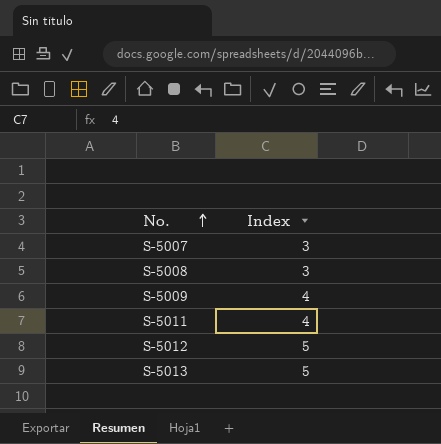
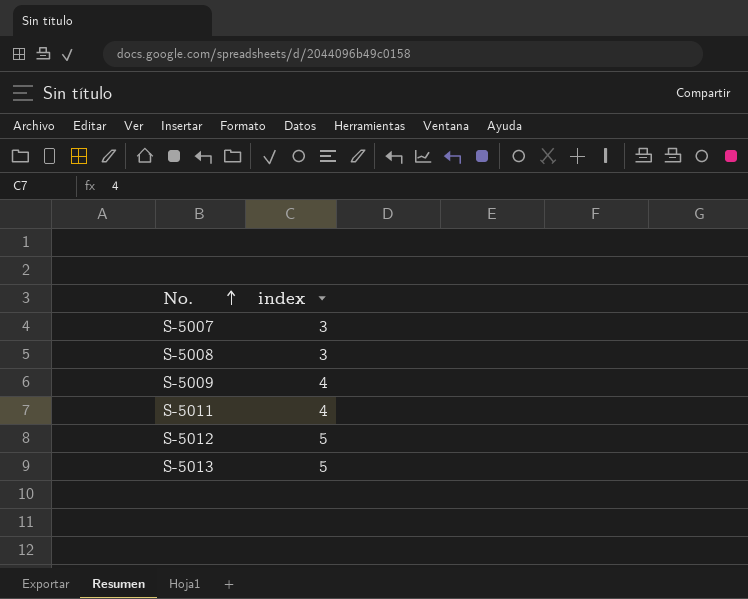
column name: Index -> index

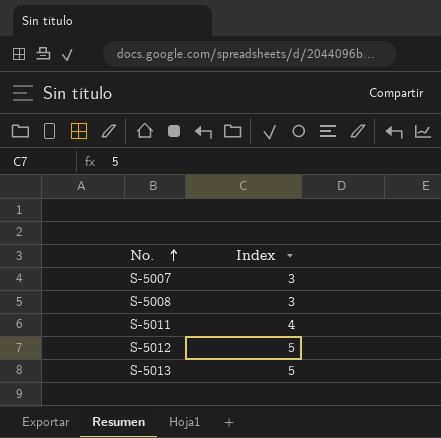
column name: index -> Index
row S-5009: 4 -> none

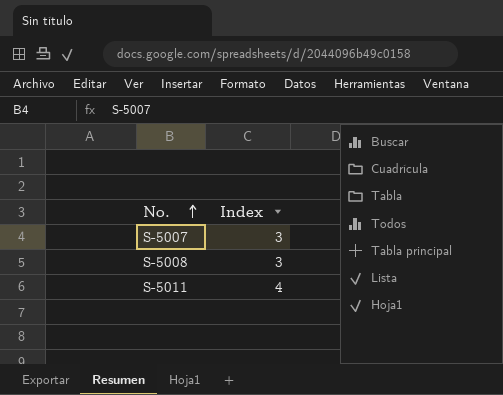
row S-5012: 5 -> none
row S-5013: 5 -> none

